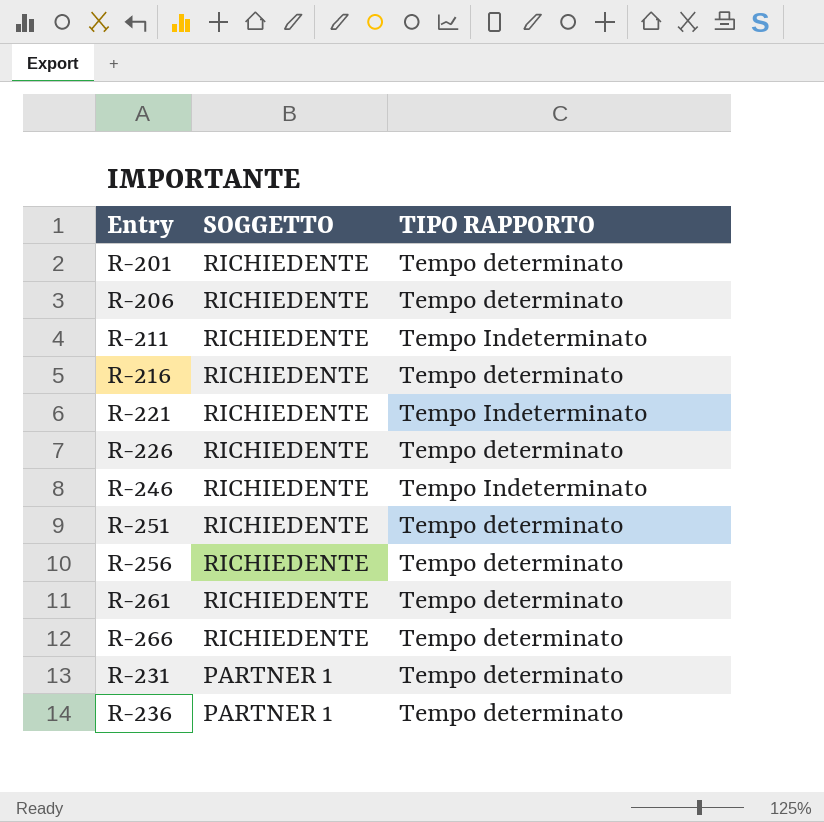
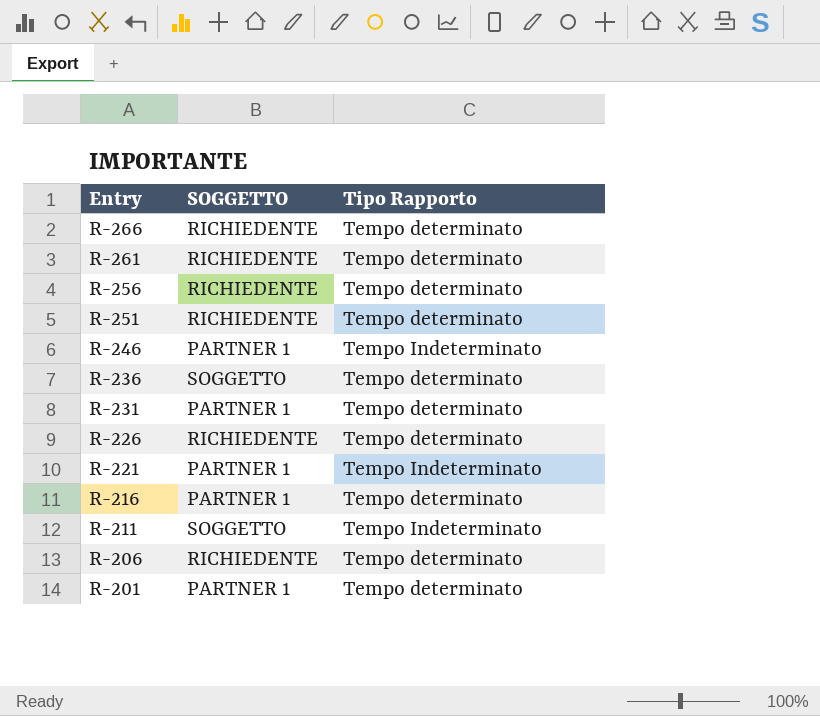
row order: SOGGETTO descending -> Entry descending
column name: TIPO RAPPORTO -> Tipo Rapporto
R-246 | SOGGETTO: RICHIEDENTE -> PARTNER 1
R-236 | SOGGETTO: PARTNER 1 -> SOGGETTO
R-221 | SOGGETTO: RICHIEDENTE -> PARTNER 1
R-216 | SOGGETTO: RICHIEDENTE -> PARTNER 1
R-211 | SOGGETTO: RICHIEDENTE -> SOGGETTO
R-201 | SOGGETTO: RICHIEDENTE -> PARTNER 1

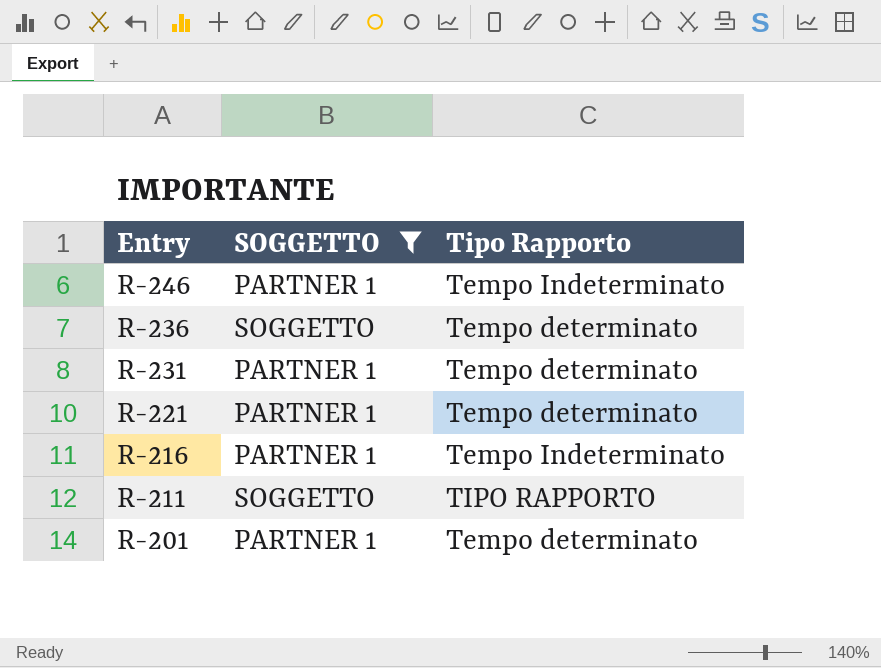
filter: none -> SOGGETTO != RICHIEDENTE
R-221 | Tipo Rapporto: Tempo Indeterminato -> Tempo determinato
R-216 | Tipo Rapporto: Tempo determinato -> Tempo Indeterminato
R-211 | Tipo Rapporto: Tempo Indeterminato -> TIPO RAPPORTO

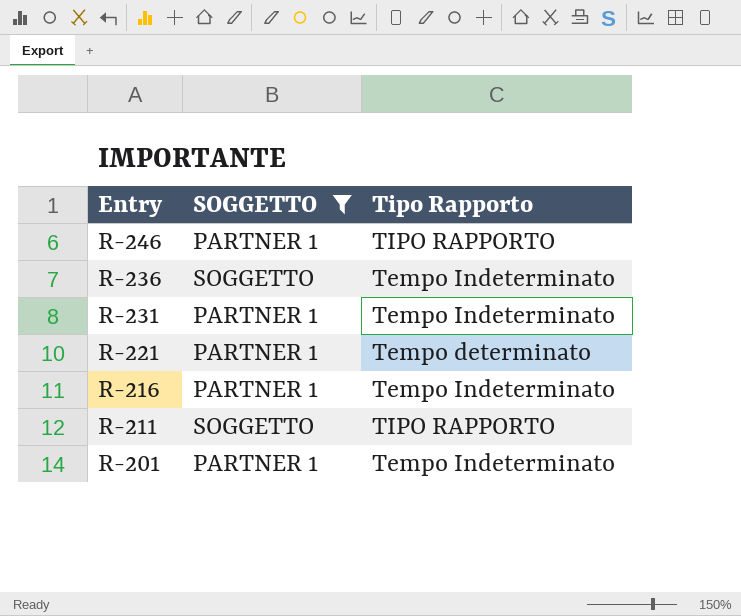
R-246 | Tipo Rapporto: Tempo Indeterminato -> TIPO RAPPORTO
R-236 | Tipo Rapporto: Tempo determinato -> Tempo Indeterminato
R-231 | Tipo Rapporto: Tempo determinato -> Tempo Indeterminato
R-201 | Tipo Rapporto: Tempo determinato -> Tempo Indeterminato

